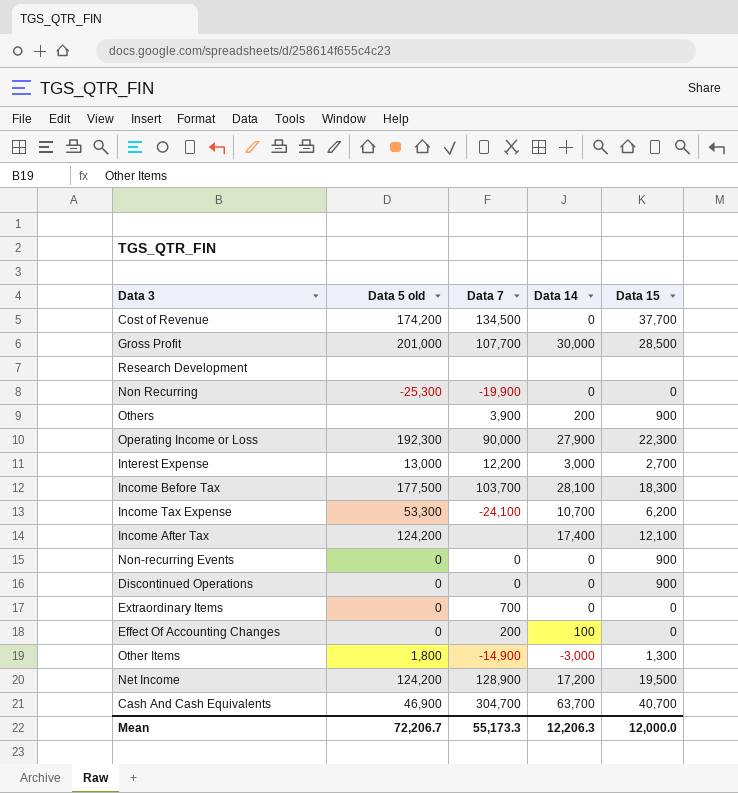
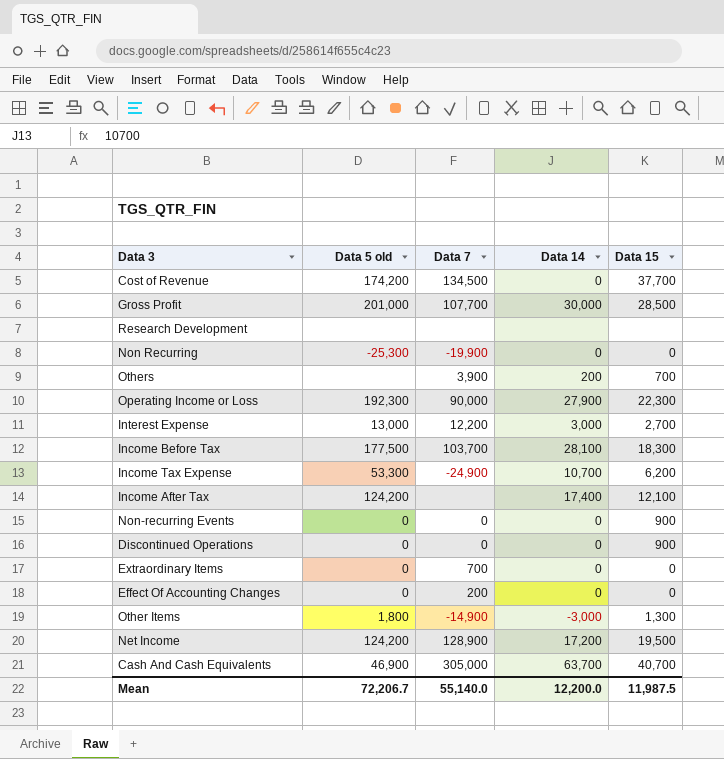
Others | Data 15: 900 -> 700
Income Tax Expense | Data 7: -24,100 -> -24,900
Effect Of Accounting Changes | Data 14: 100 -> 0
Cash And Cash Equivalents | Data 7: 304,700 -> 305,000
Mean | Data 7: 55,173.3 -> 55,140.0
Mean | Data 14: 12,206.3 -> 12,200.0
Mean | Data 15: 12,000.0 -> 11,987.5

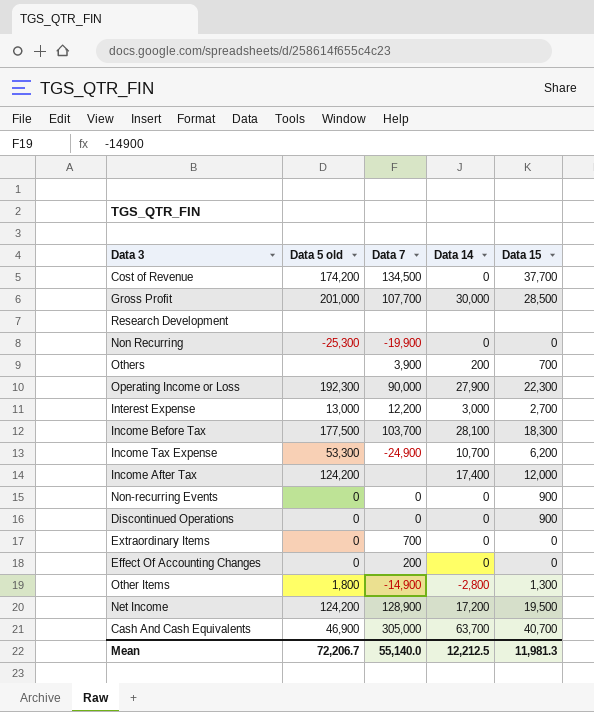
Income After Tax | Data 15: 12,100 -> 12,000
Other Items | Data 14: -3,000 -> -2,800
Mean | Data 14: 12,200.0 -> 12,212.5
Mean | Data 15: 11,987.5 -> 11,981.3

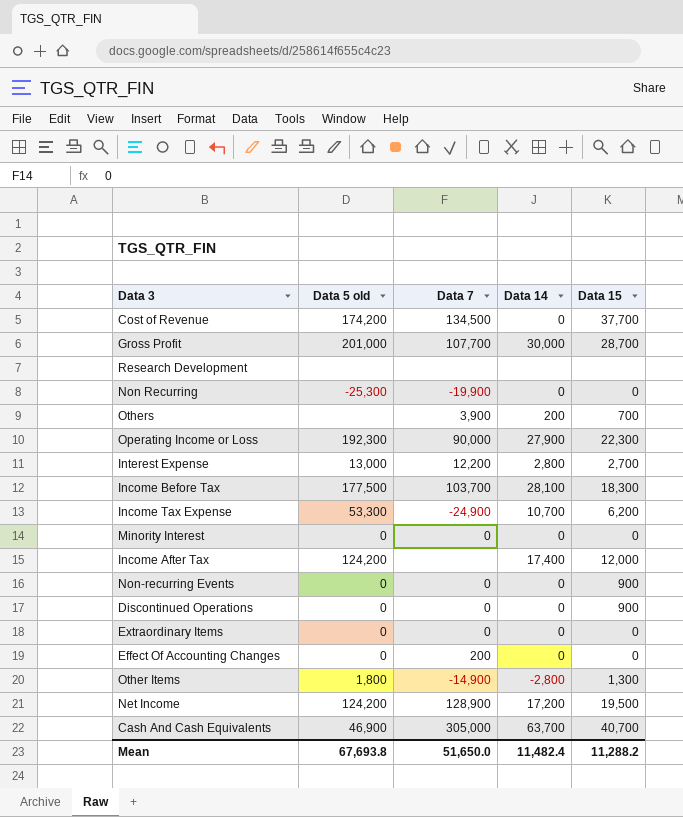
Gross Profit | Data 15: 28,500 -> 28,700
Interest Expense | Data 14: 3,000 -> 2,800
row Minority Interest: none -> 0 | 0 | 0 | 0
Extraordinary Items | Data 7: 700 -> 0
Mean | Data 5 old: 72,206.7 -> 67,693.8
Mean | Data 7: 55,140.0 -> 51,650.0
Mean | Data 14: 12,212.5 -> 11,482.4
Mean | Data 15: 11,981.3 -> 11,288.2

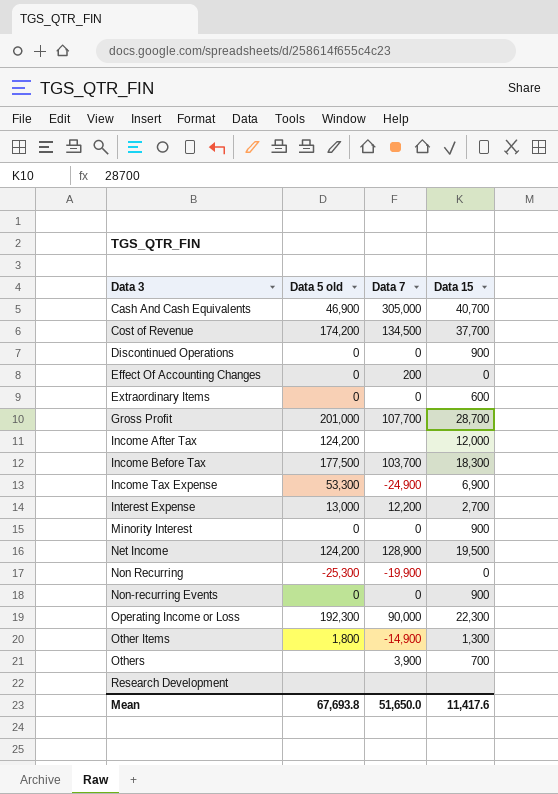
row order: none -> Data 3 ascending
column Data 14 | position: 4 -> none
Extraordinary Items | Data 15: 0 -> 600
Income Tax Expense | Data 15: 6,200 -> 6,900
Minority Interest | Data 15: 0 -> 900
Mean | Data 15: 11,288.2 -> 11,417.6

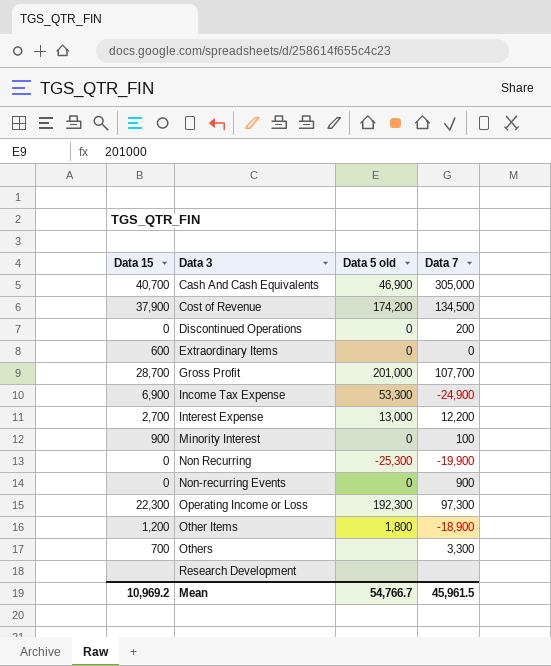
column Data 15 | position: 4 -> 1
row Effect Of Accounting Changes: 0 | 200 | 0 -> none
row Income After Tax: 124,200 | none | 12,000 -> none
row Income Before Tax: 177,500 | 103,700 | 18,300 -> none
row Net Income: 124,200 | 128,900 | 19,500 -> none
Cost of Revenue | Data 15: 37,700 -> 37,900
Discontinued Operations | Data 15: 900 -> 0
Discontinued Operations | Data 7: 0 -> 200
Minority Interest | Data 7: 0 -> 100
Non-recurring Events | Data 15: 900 -> 0
Non-recurring Events | Data 7: 0 -> 900
Operating Income or Loss | Data 7: 90,000 -> 97,300
Other Items | Data 15: 1,300 -> 1,200
Other Items | Data 7: -14,900 -> -18,900
Others | Data 7: 3,900 -> 3,300
Mean | Data 15: 11,417.6 -> 10,969.2
Mean | Data 5 old: 67,693.8 -> 54,766.7
Mean | Data 7: 51,650.0 -> 45,961.5

